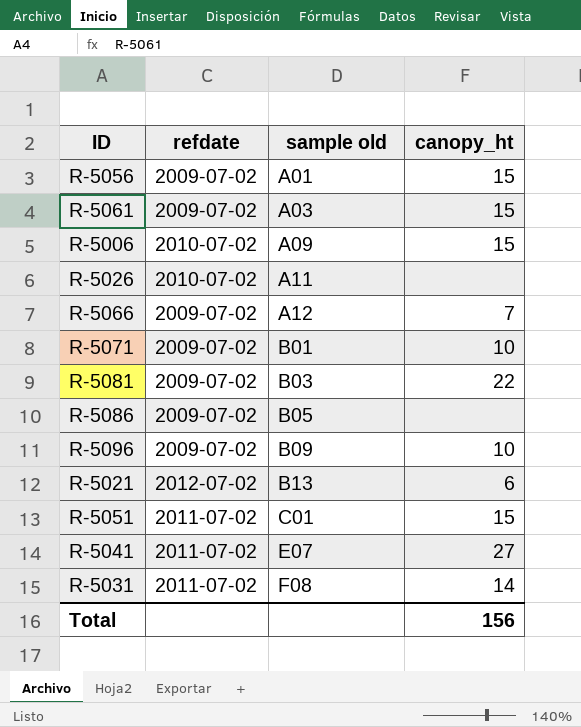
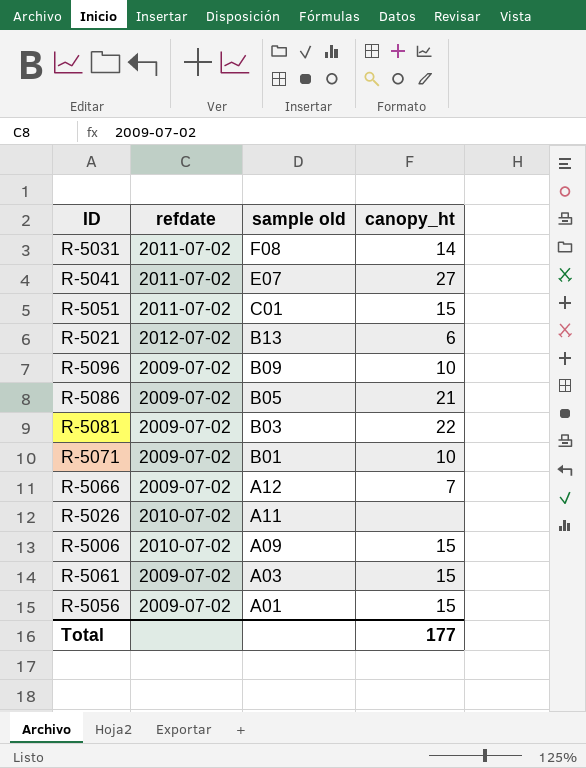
row order: sample old ascending -> sample old descending
R-5086 | canopy_ht: none -> 21
Total | canopy_ht: 156 -> 177

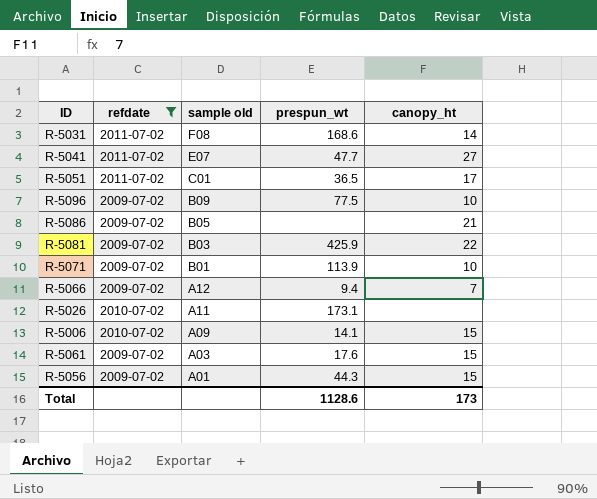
filter: none -> refdate != 2012-07-02
column prespun_wt | position: none -> 4
R-5051 | canopy_ht: 15 -> 17
Total | canopy_ht: 177 -> 173

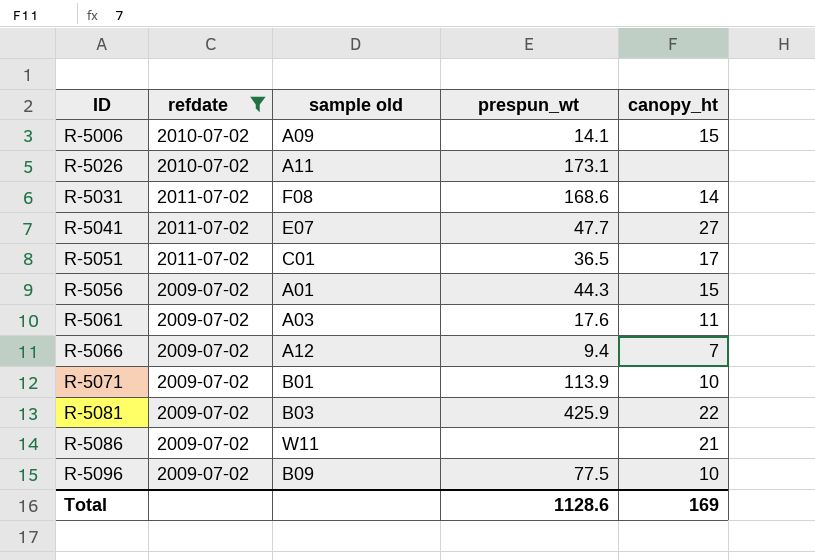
row order: sample old descending -> ID ascending
R-5061 | canopy_ht: 15 -> 11
R-5086 | sample old: B05 -> W11
Total | canopy_ht: 173 -> 169

